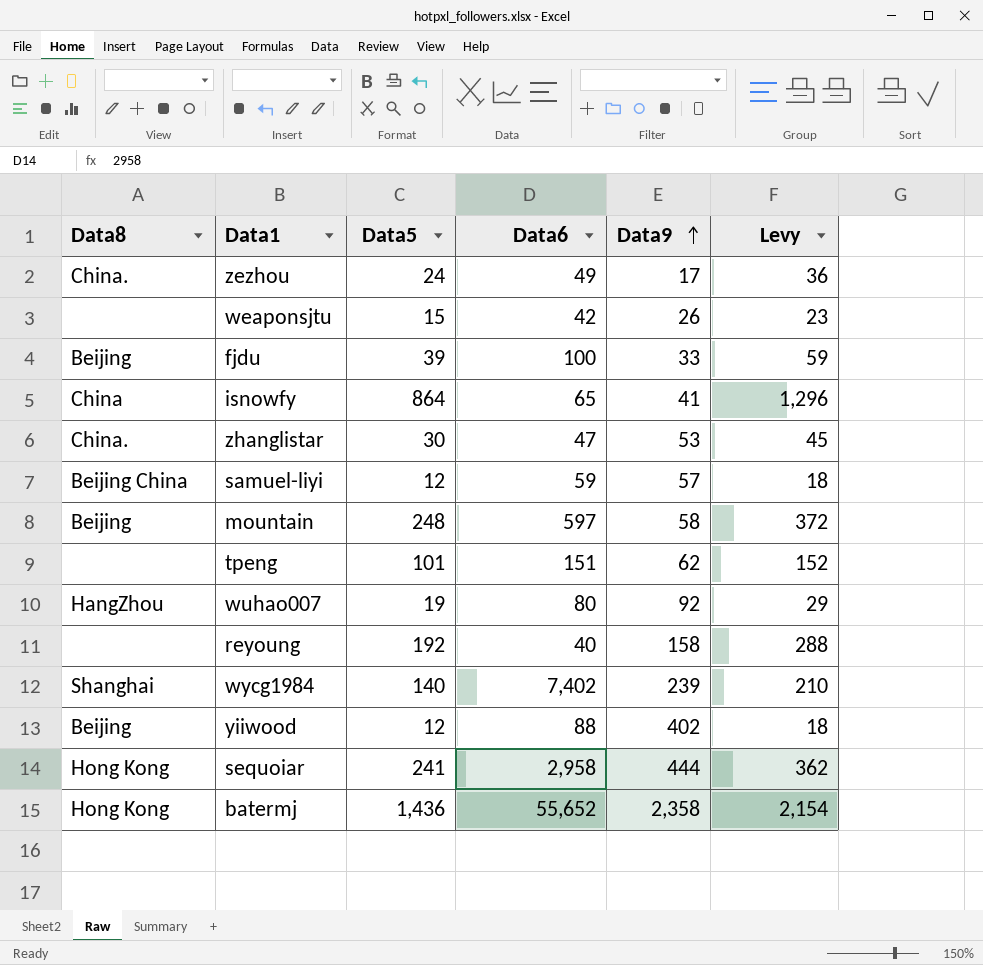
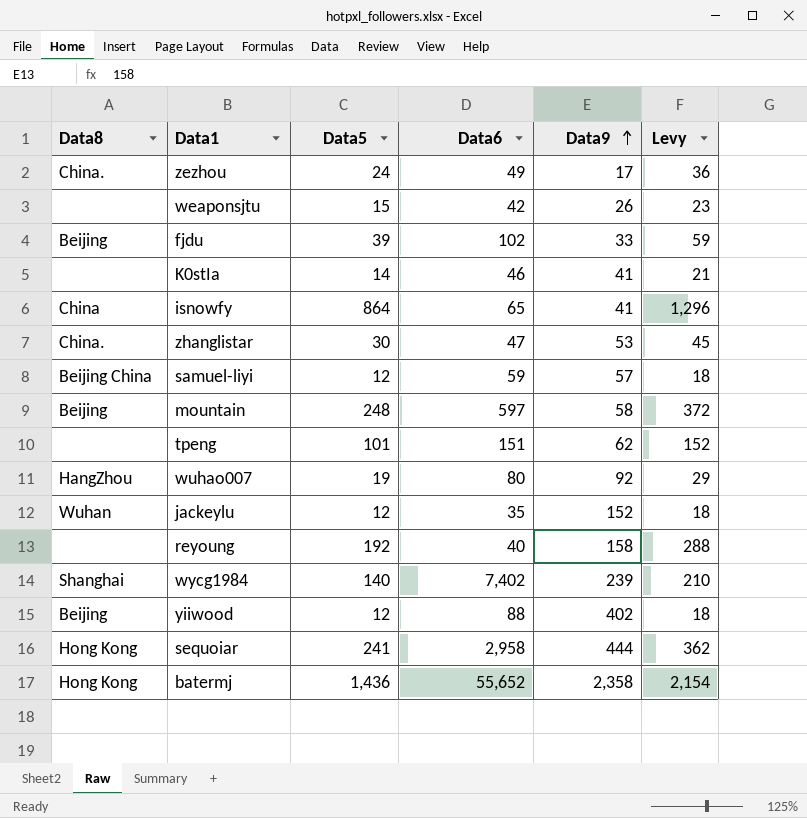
fjdu | Data6: 100 -> 102
row K0stIa: none -> none | 14 | 46 | 41 | 21
row jackeylu: none -> Wuhan | 12 | 35 | 152 | 18

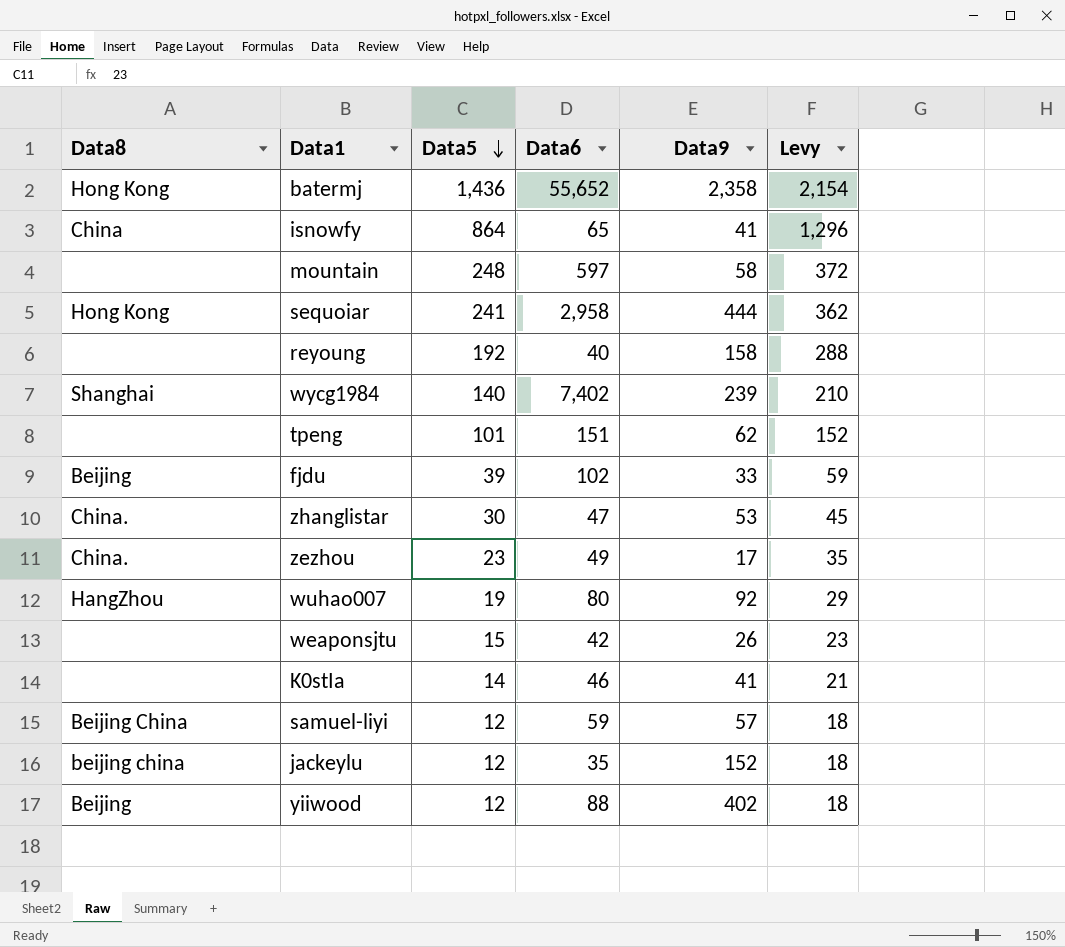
row order: Data9 ascending -> Data5 descending
mountain | Data8: Beijing -> none
zezhou | Data5: 24 -> 23
zezhou | Levy: 36 -> 35
jackeylu | Data8: Wuhan -> beijing china

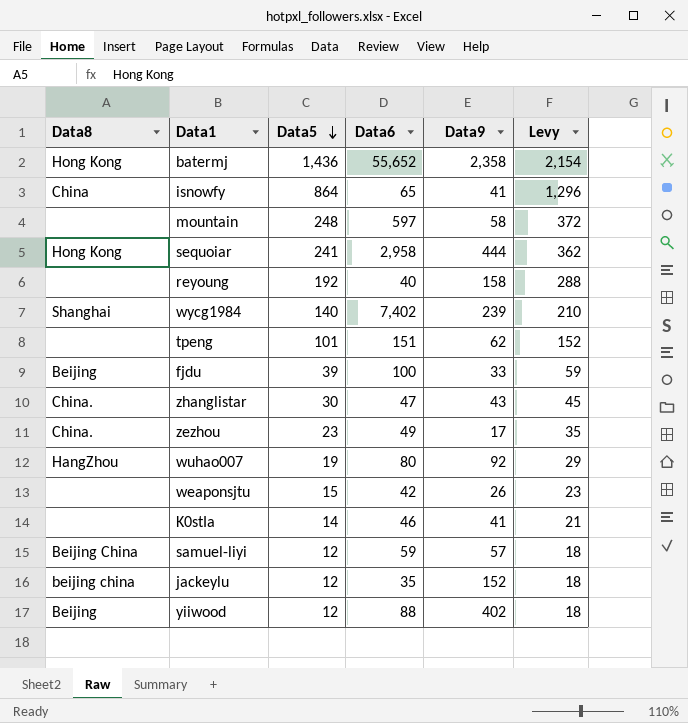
fjdu | Data6: 102 -> 100
zhanglistar | Data9: 53 -> 43

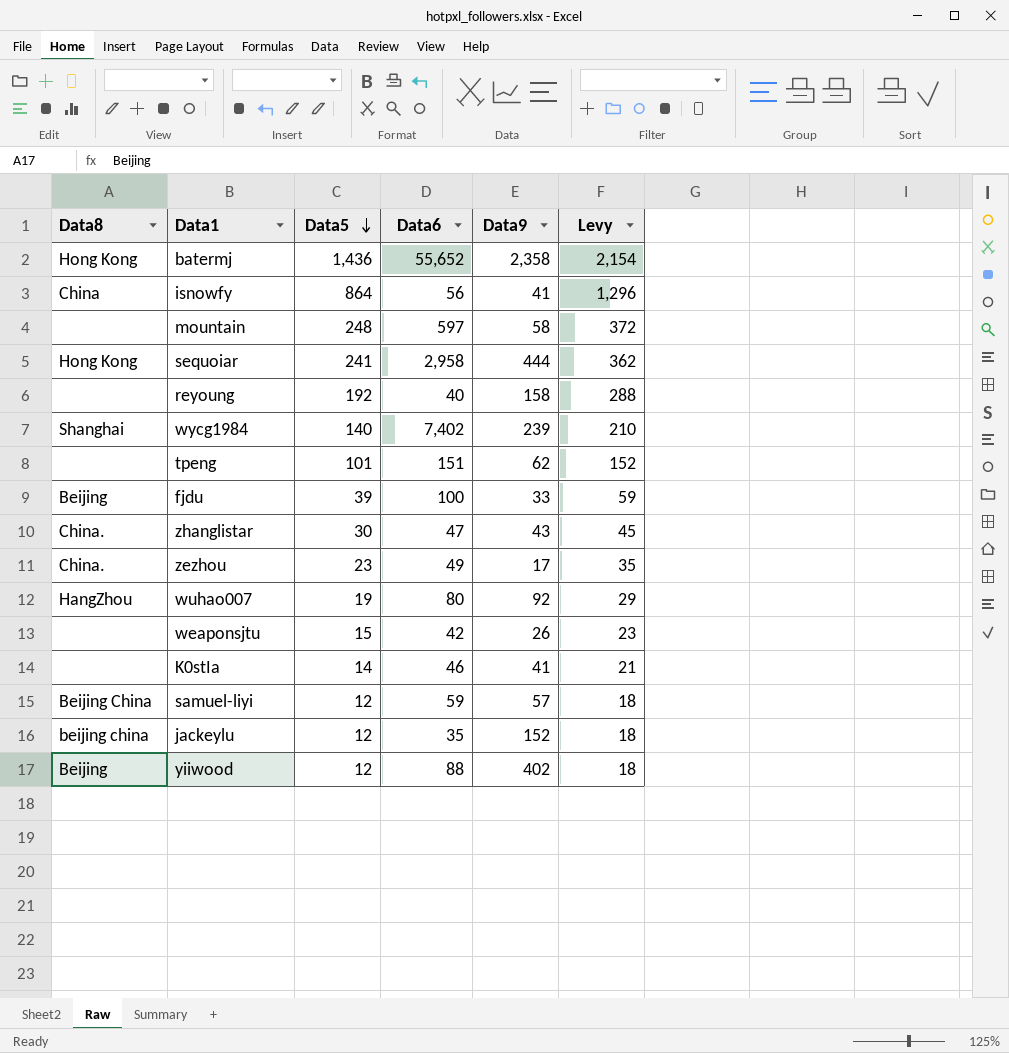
isnowfy | Data6: 65 -> 56

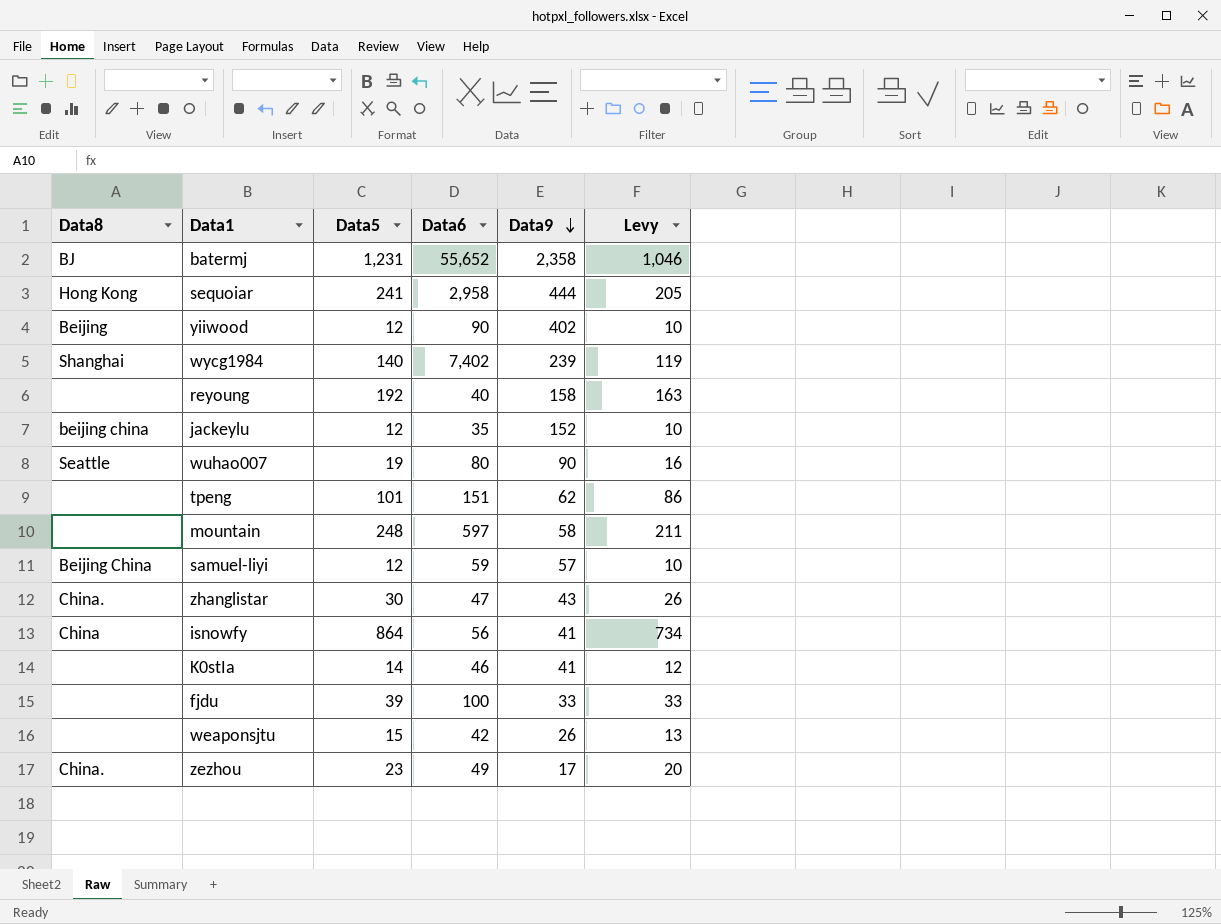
row order: Data5 descending -> Data9 descending
column Levy | formula: [Data5] * 1.5 -> [Data5] * 0.85
batermj | Data8: Hong Kong -> BJ
batermj | Data5: 1,436 -> 1,231
yiiwood | Data6: 88 -> 90
wuhao007 | Data8: HangZhou -> Seattle
wuhao007 | Data9: 92 -> 90
fjdu | Data8: Beijing -> none

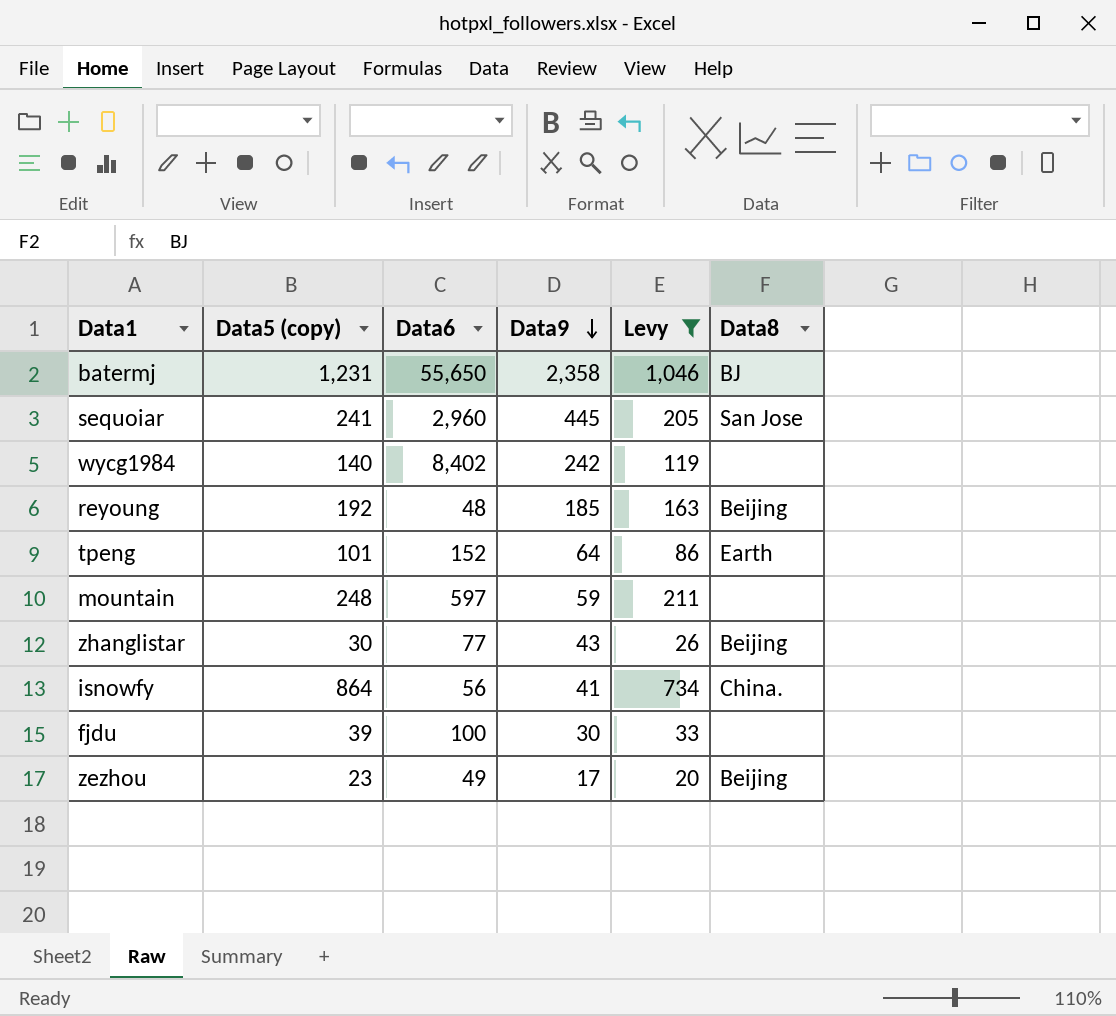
filter: none -> Levy >= 20
column name: Data5 -> Data5 (copy)
column Data8 | position: 1 -> 6
batermj | Data6: 55,652 -> 55,650
sequoiar | Data6: 2,958 -> 2,960
sequoiar | Data9: 444 -> 445
sequoiar | Data8: Hong Kong -> San Jose
wycg1984 | Data6: 7,402 -> 8,402
wycg1984 | Data9: 239 -> 242
wycg1984 | Data8: Shanghai -> none
reyoung | Data6: 40 -> 48
reyoung | Data9: 158 -> 185
reyoung | Data8: none -> Beijing
tpeng | Data6: 151 -> 152
tpeng | Data9: 62 -> 64
tpeng | Data8: none -> Earth
mountain | Data9: 58 -> 59
zhanglistar | Data6: 47 -> 77
zhanglistar | Data8: China. -> Beijing
isnowfy | Data8: China -> China.
fjdu | Data9: 33 -> 30
zezhou | Data8: China. -> Beijing

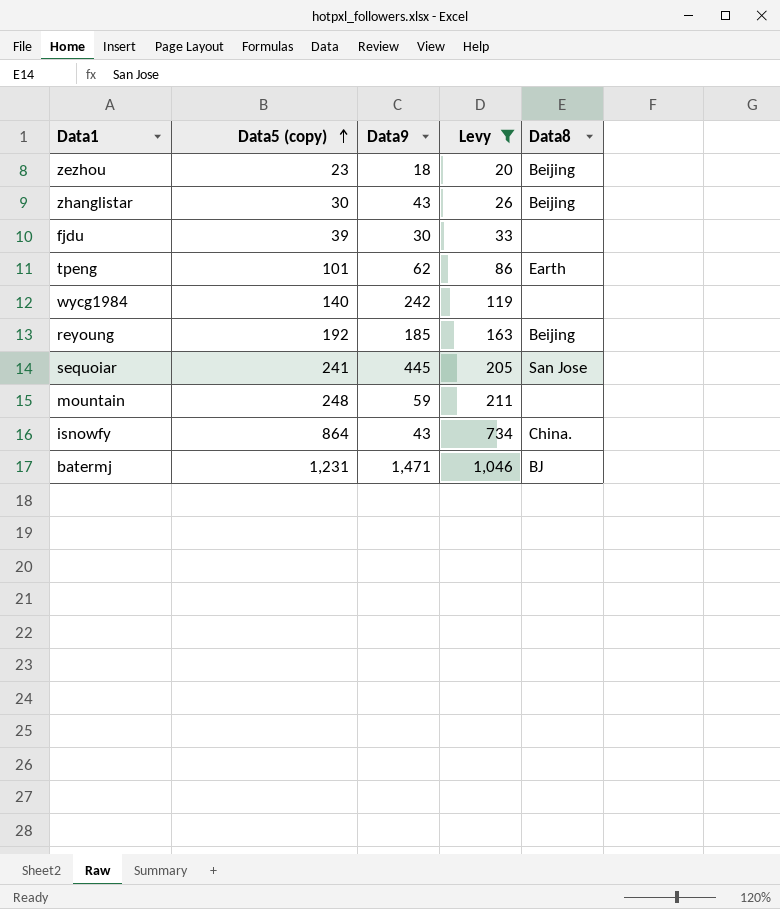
row order: Data9 descending -> Data5 (copy) ascending
column Data6 | position: 3 -> none
zezhou | Data9: 17 -> 18
tpeng | Data9: 64 -> 62
isnowfy | Data9: 41 -> 43
batermj | Data9: 2,358 -> 1,471

